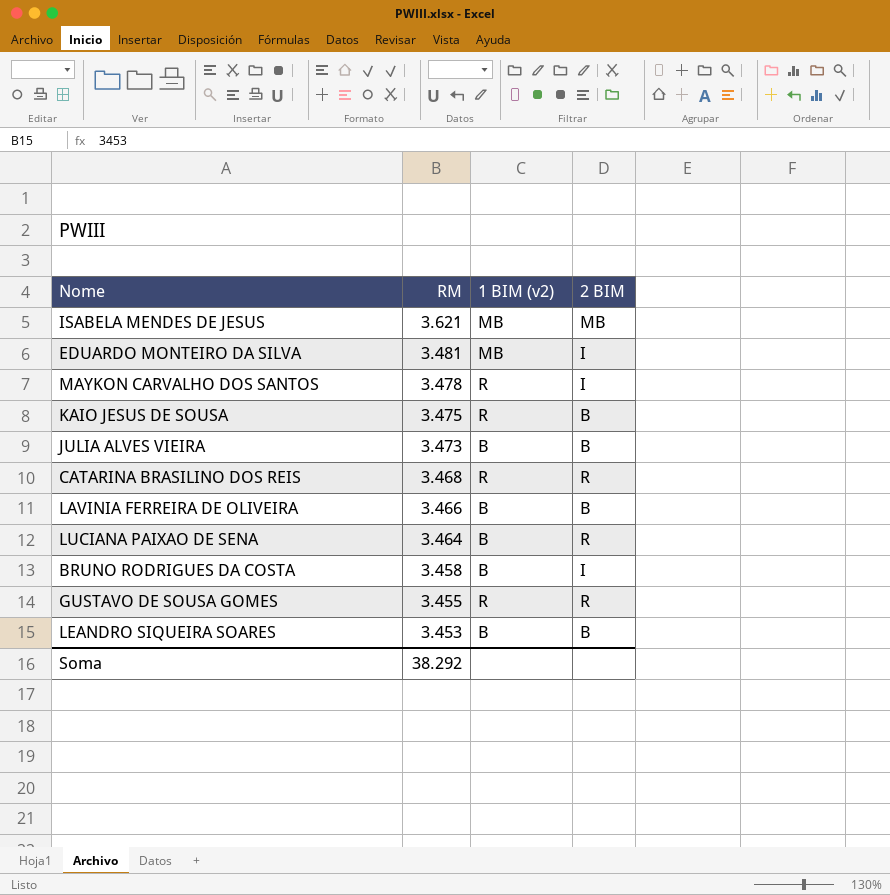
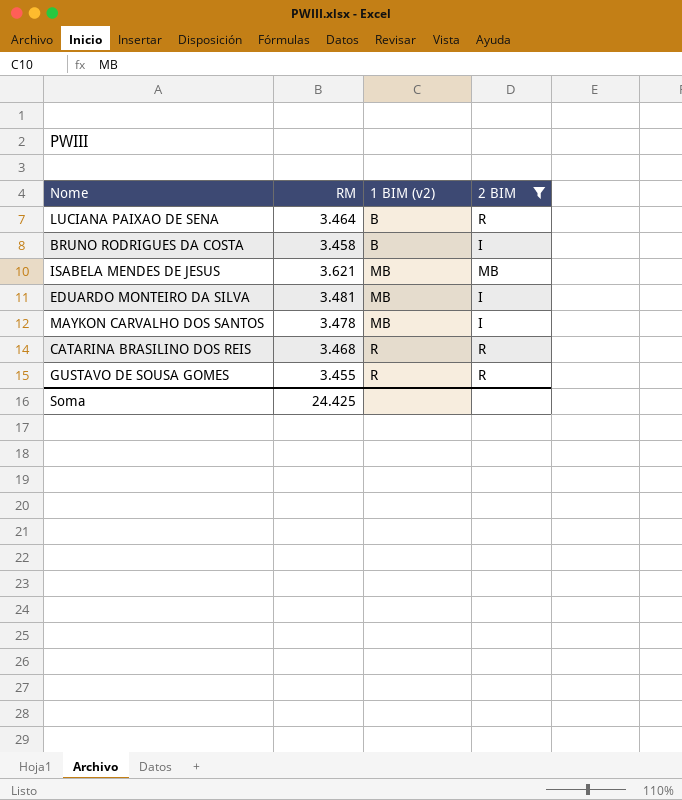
filter: none -> 2 BIM != B
row order: RM descending -> 1 BIM (v2) ascending
MAYKON CARVALHO DOS SANTOS | 1 BIM (v2): R -> MB
Soma | RM: 38.292 -> 24.425

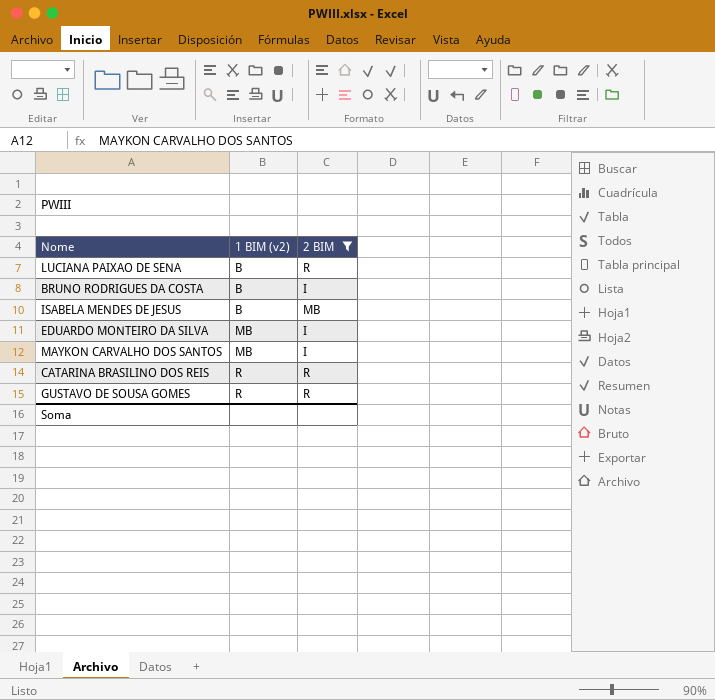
column RM | position: 2 -> none
ISABELA MENDES DE JESUS | 1 BIM (v2): MB -> B

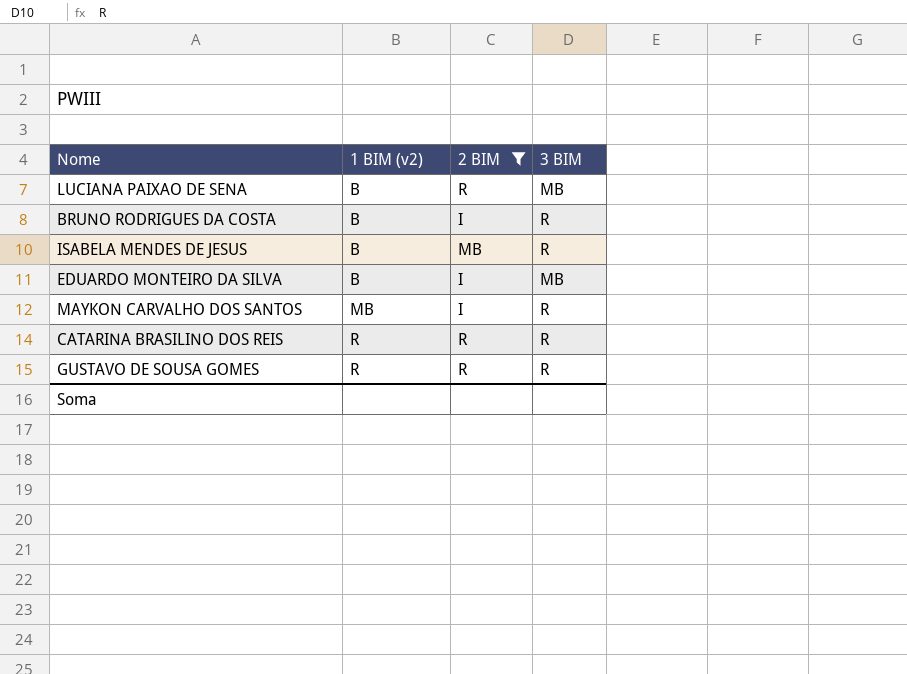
column 3 BIM | position: none -> 4
EDUARDO MONTEIRO DA SILVA | 1 BIM (v2): MB -> B

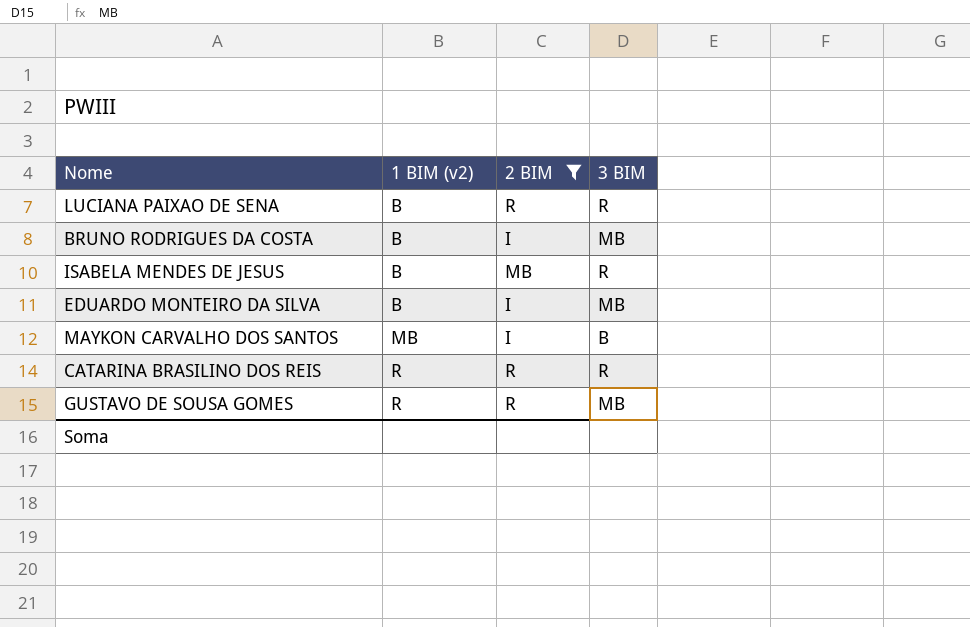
LUCIANA PAIXAO DE SENA | 3 BIM: MB -> R
BRUNO RODRIGUES DA COSTA | 3 BIM: R -> MB
MAYKON CARVALHO DOS SANTOS | 3 BIM: R -> B
GUSTAVO DE SOUSA GOMES | 3 BIM: R -> MB

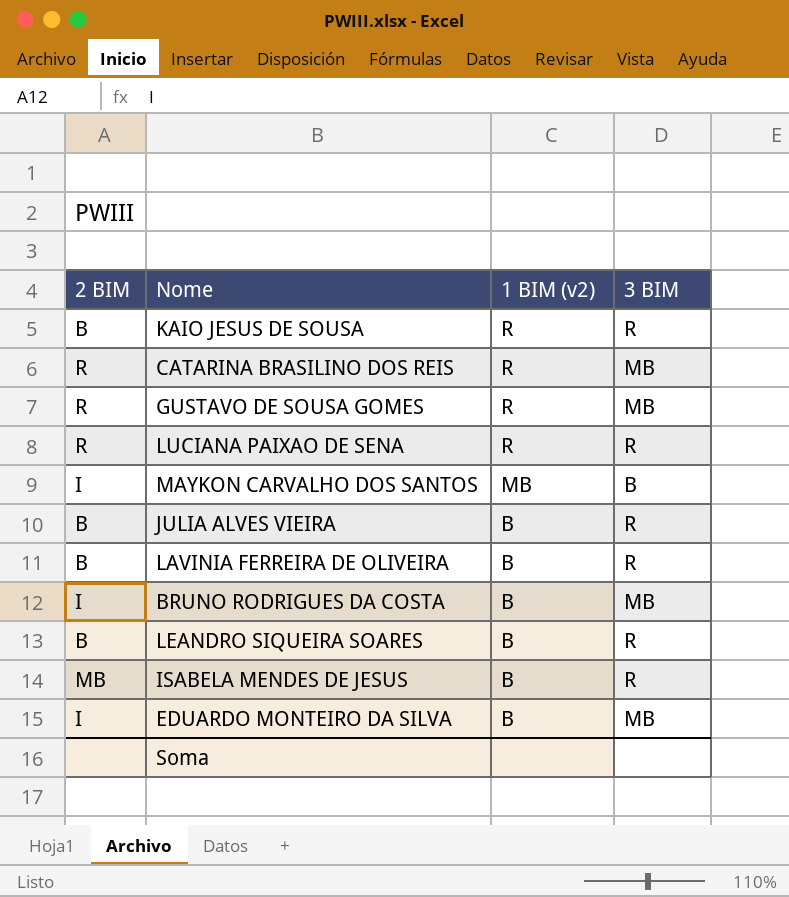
filter: 2 BIM != B -> none
row order: 1 BIM (v2) ascending -> 1 BIM (v2) descending
column 2 BIM | position: 3 -> 1
CATARINA BRASILINO DOS REIS | 3 BIM: R -> MB
LUCIANA PAIXAO DE SENA | 1 BIM (v2): B -> R

